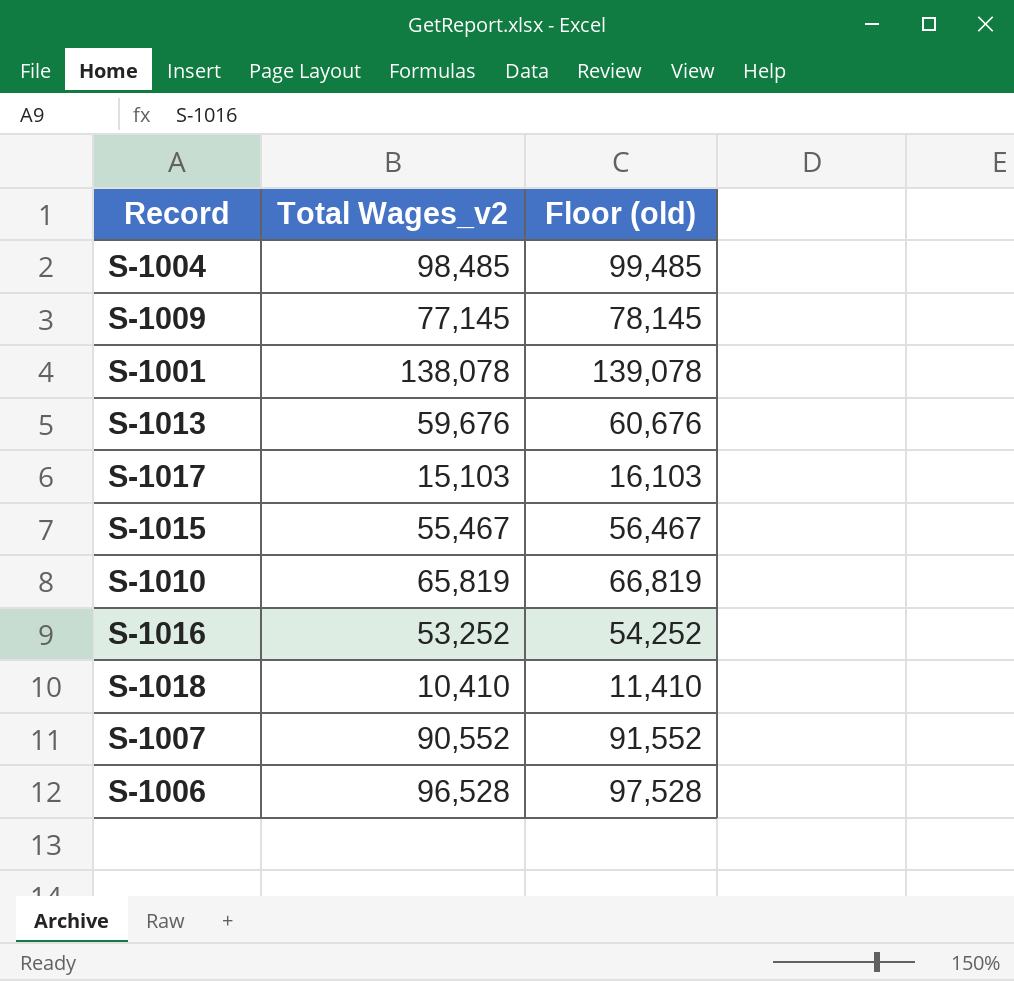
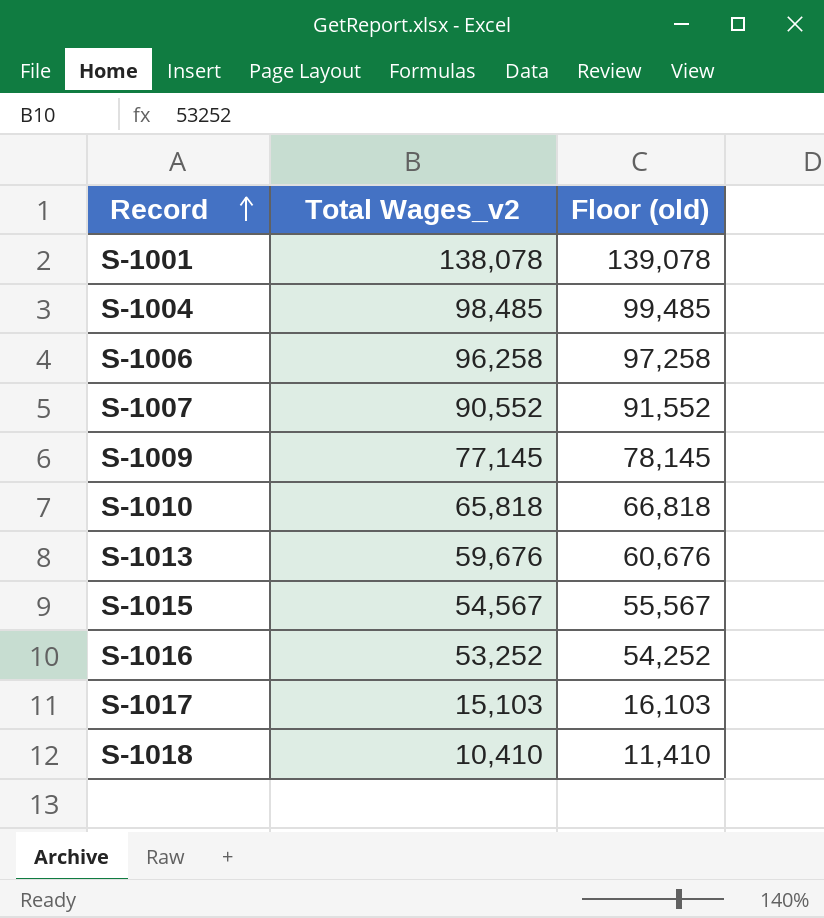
row order: none -> Record ascending
S-1006 | Total Wages_v2: 96,528 -> 96,258
S-1006 | Floor (old): 97,528 -> 97,258
S-1010 | Total Wages_v2: 65,819 -> 65,818
S-1010 | Floor (old): 66,819 -> 66,818
S-1015 | Total Wages_v2: 55,467 -> 54,567
S-1015 | Floor (old): 56,467 -> 55,567

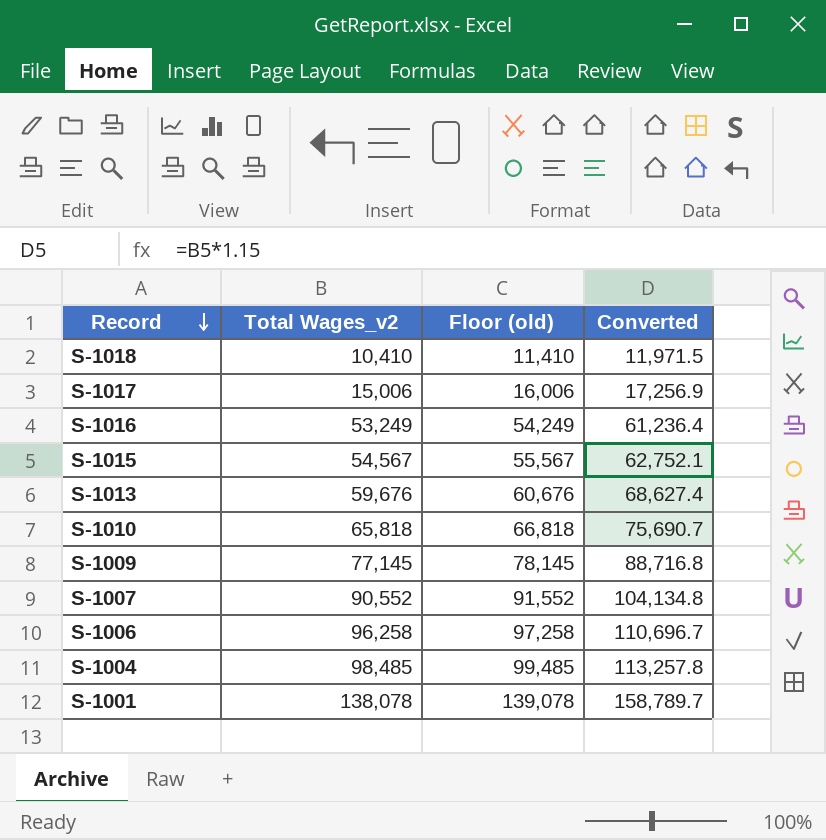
row order: Record ascending -> Record descending
column Converted | formula: none -> [Total Wages_v2] * 1.15
S-1017 | Total Wages_v2: 15,103 -> 15,006
S-1017 | Floor (old): 16,103 -> 16,006
S-1016 | Total Wages_v2: 53,252 -> 53,249
S-1016 | Floor (old): 54,252 -> 54,249

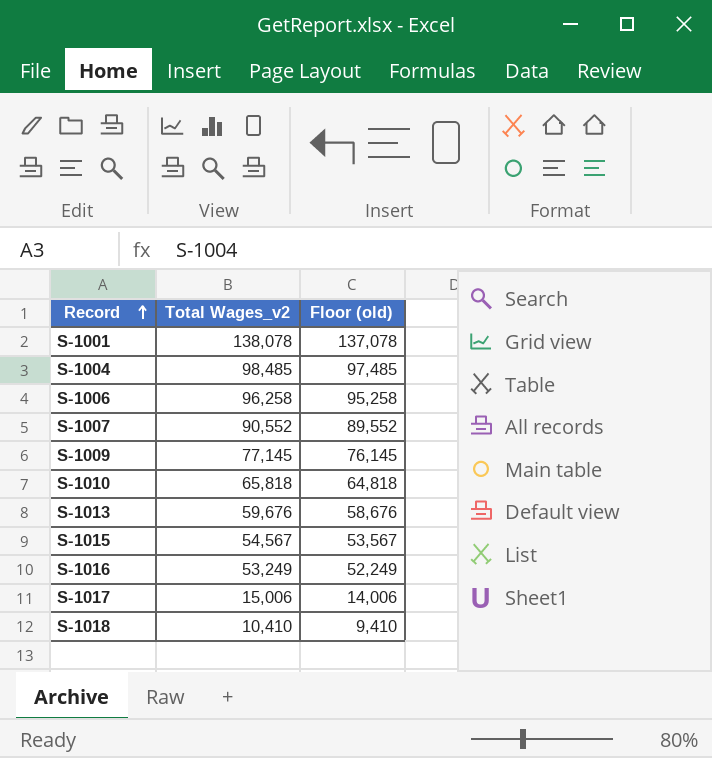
row order: Record descending -> Record ascending
column Converted | formula: [Total Wages_v2] * 1.15 -> none
column Floor (old) | formula: [Total Wages_v2] + 1000 -> [Total Wages_v2] - 1000

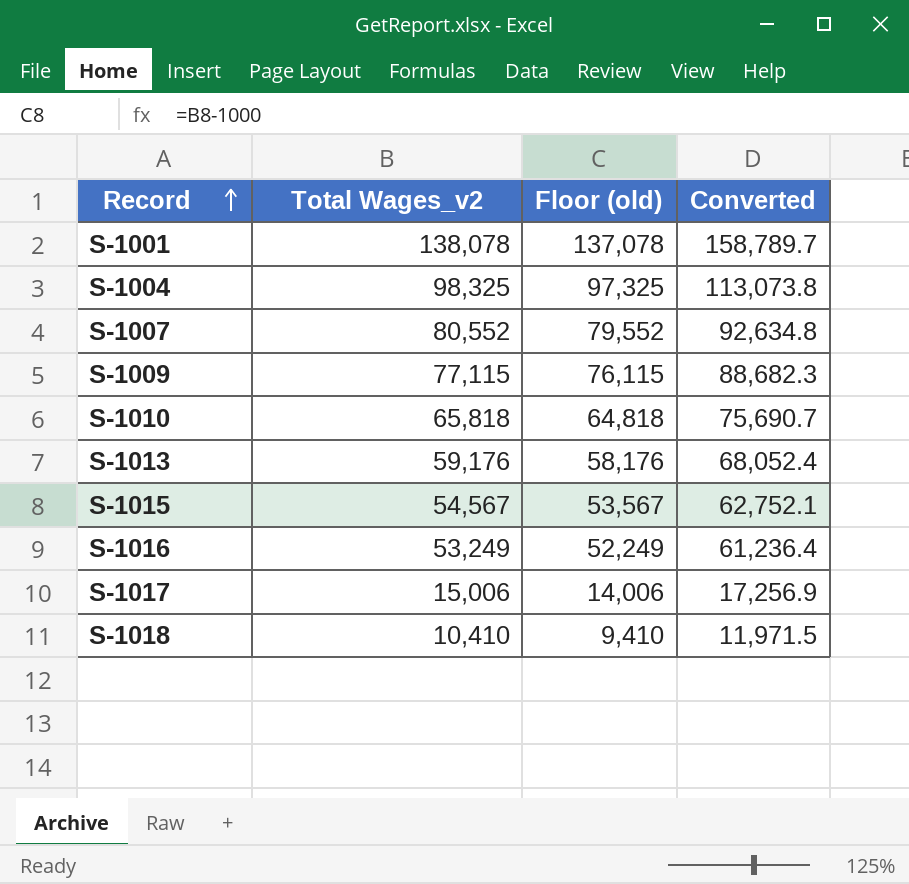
column Converted | formula: none -> [Total Wages_v2] * 1.15
row S-1006: 96,258 | 95,258 -> none
S-1004 | Total Wages_v2: 98,485 -> 98,325
S-1004 | Floor (old): 97,485 -> 97,325
S-1007 | Total Wages_v2: 90,552 -> 80,552
S-1007 | Floor (old): 89,552 -> 79,552
S-1009 | Total Wages_v2: 77,145 -> 77,115
S-1009 | Floor (old): 76,145 -> 76,115
S-1013 | Total Wages_v2: 59,676 -> 59,176
S-1013 | Floor (old): 58,676 -> 58,176

